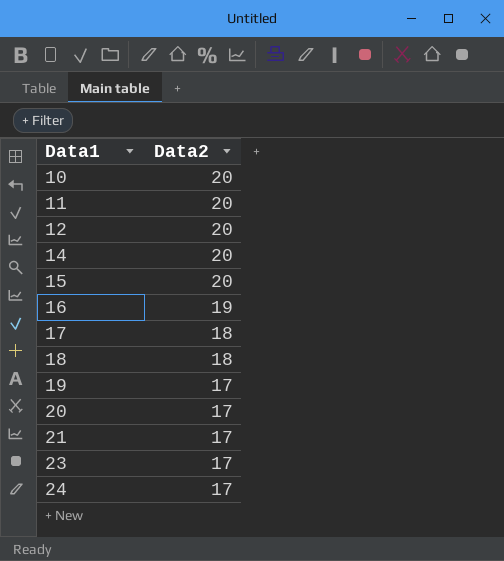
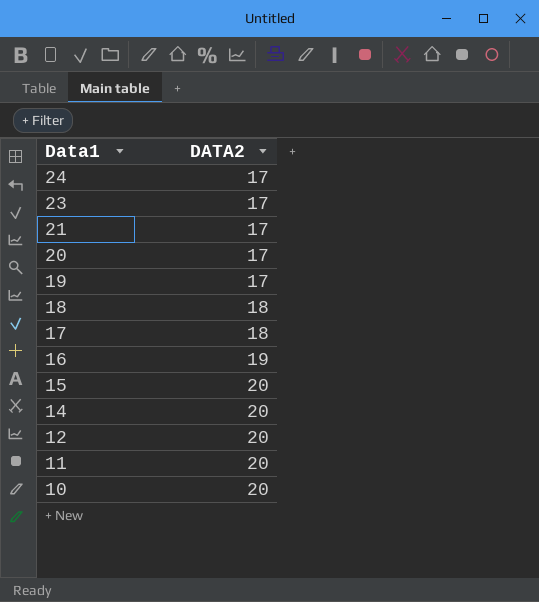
row order: Data1 ascending -> Data1 descending
column name: Data2 -> DATA2

